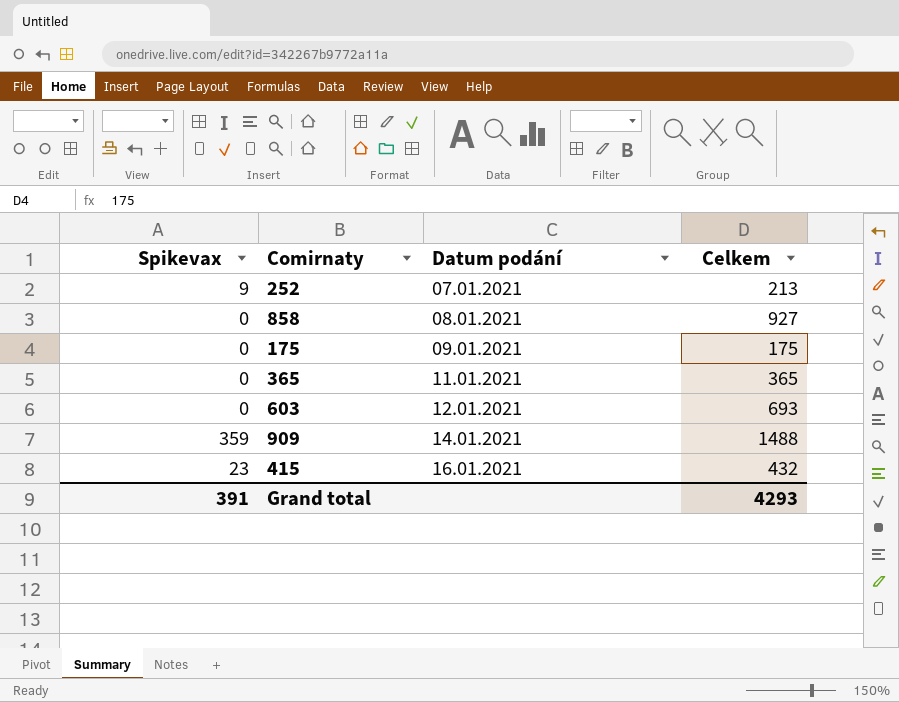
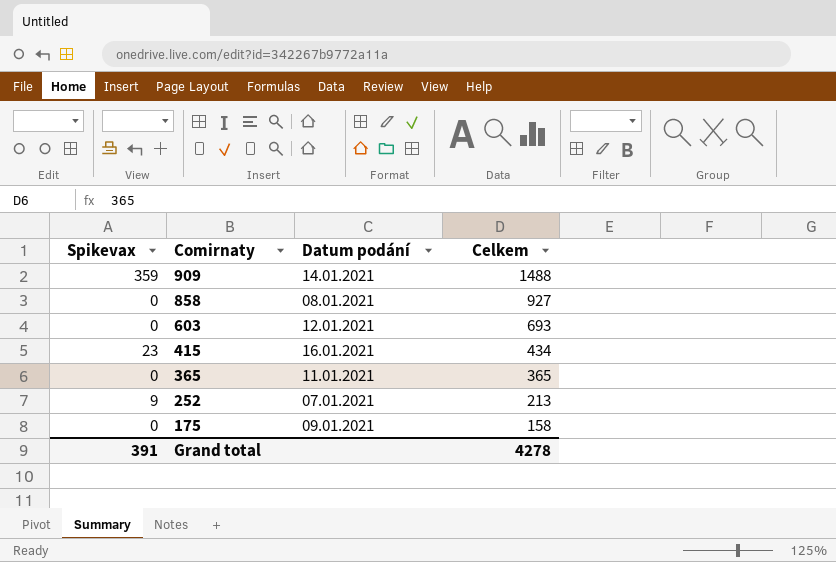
row order: Datum podání ascending -> Comirnaty descending
415 | Celkem: 432 -> 434
175 | Celkem: 175 -> 158
Grand total | Celkem: 4293 -> 4278

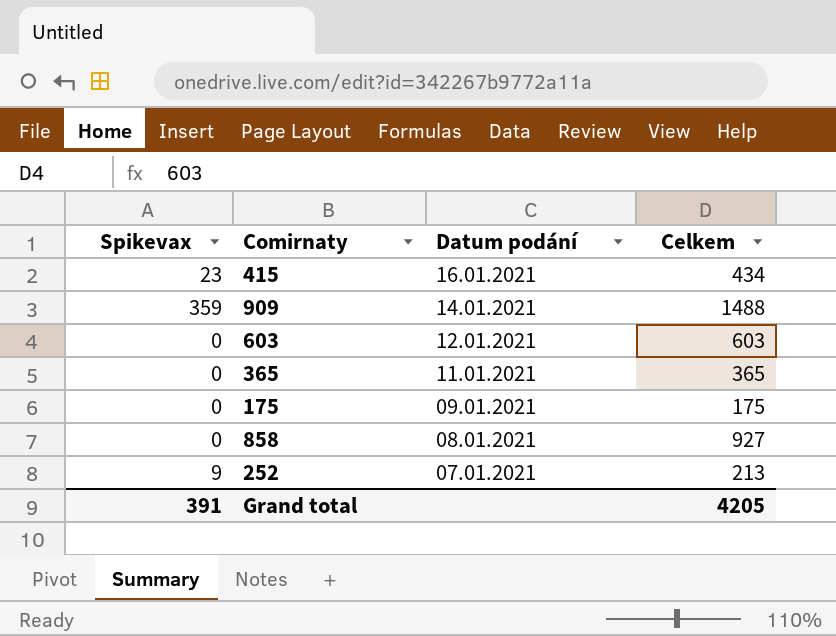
row order: Comirnaty descending -> Datum podání descending
603 | Celkem: 693 -> 603
175 | Celkem: 158 -> 175
Grand total | Celkem: 4278 -> 4205

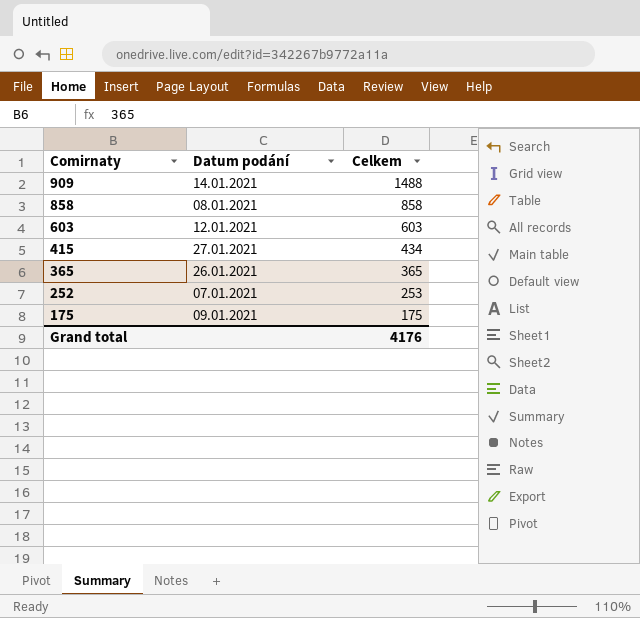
row order: Datum podání descending -> Comirnaty descending
column Spikevax | position: 1 -> none
858 | Celkem: 927 -> 858
415 | Datum podání: 16.01.2021 -> 27.01.2021
365 | Datum podání: 11.01.2021 -> 26.01.2021
252 | Celkem: 213 -> 253
Grand total | Celkem: 4205 -> 4176

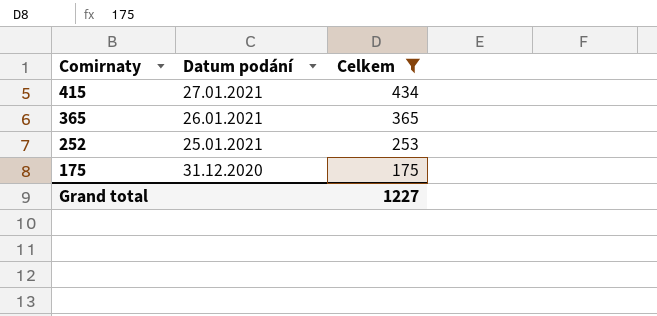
filter: none -> Celkem <= 434
252 | Datum podání: 07.01.2021 -> 25.01.2021
175 | Datum podání: 09.01.2021 -> 31.12.2020
Grand total | Celkem: 4176 -> 1227

